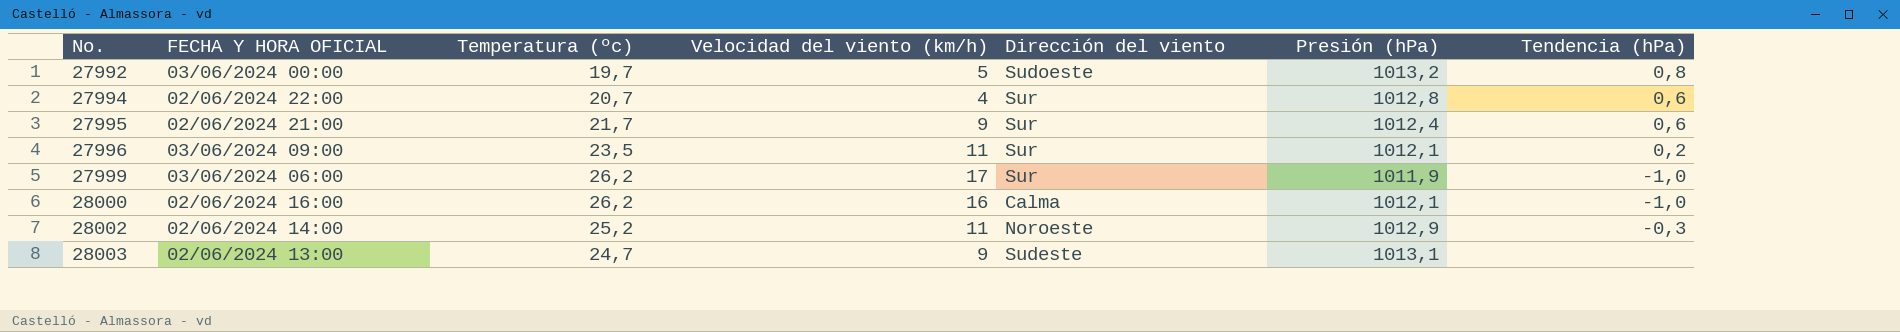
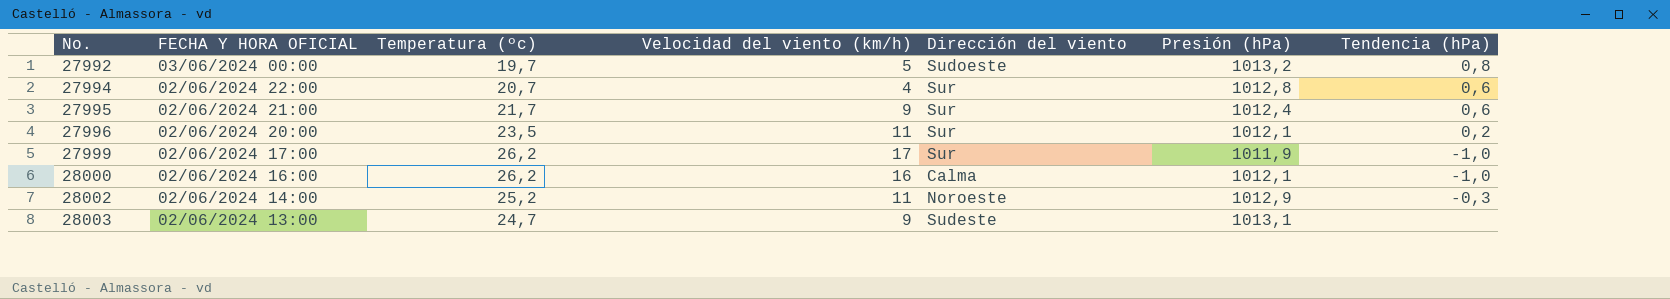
27996 | FECHA Y HORA OFICIAL: 03/06/2024 09:00 -> 02/06/2024 20:00
27999 | FECHA Y HORA OFICIAL: 03/06/2024 06:00 -> 02/06/2024 17:00

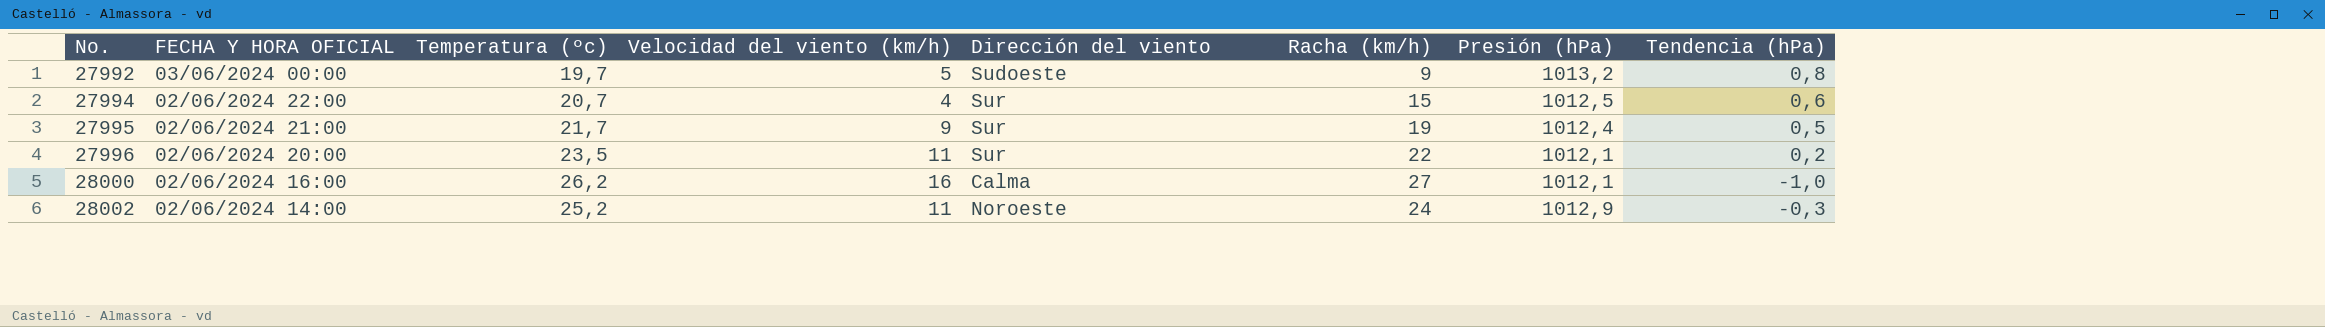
column Racha (km/h) | position: none -> 6
row 27999: 02/06/2024 17:00 | 26,2 | 17 | Sur | 1011,9 | -1,0 -> none
row 28003: 02/06/2024 13:00 | 24,7 | 9 | Sudeste | 1013,1 | none -> none
27994 | Presión (hPa): 1012,8 -> 1012,5
27995 | Tendencia (hPa): 0,6 -> 0,5

